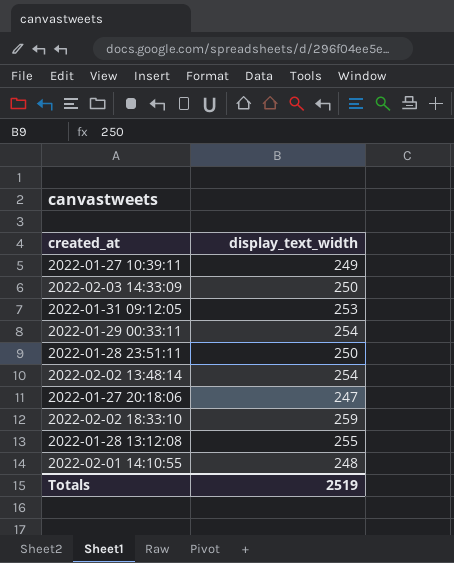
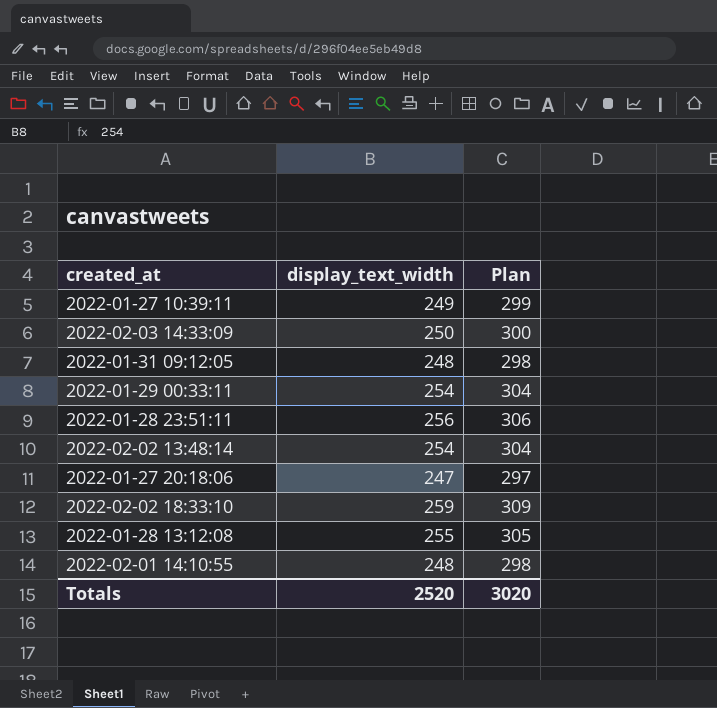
column Plan | formula: none -> [display_text_width] + 50
2022-01-31 09:12:05 | display_text_width: 253 -> 248
2022-01-28 23:51:11 | display_text_width: 250 -> 256
Totals | display_text_width: 2519 -> 2520

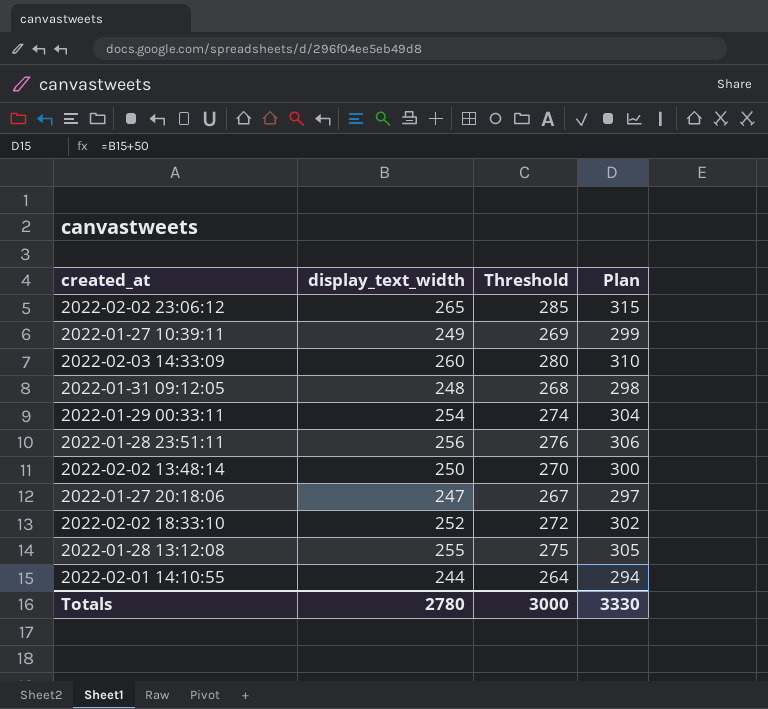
column Threshold | formula: none -> [display_text_width] + 20
row 2022-02-02 23:06:12: none -> 265 | 285 | 315
2022-02-03 14:33:09 | display_text_width: 250 -> 260
2022-02-03 14:33:09 | Plan: 300 -> 310
2022-02-02 13:48:14 | display_text_width: 254 -> 250
2022-02-02 13:48:14 | Plan: 304 -> 300
2022-02-02 18:33:10 | display_text_width: 259 -> 252
2022-02-02 18:33:10 | Plan: 309 -> 302
2022-02-01 14:10:55 | display_text_width: 248 -> 244
2022-02-01 14:10:55 | Plan: 298 -> 294
Totals | display_text_width: 2520 -> 2780
Totals | Plan: 3020 -> 3330

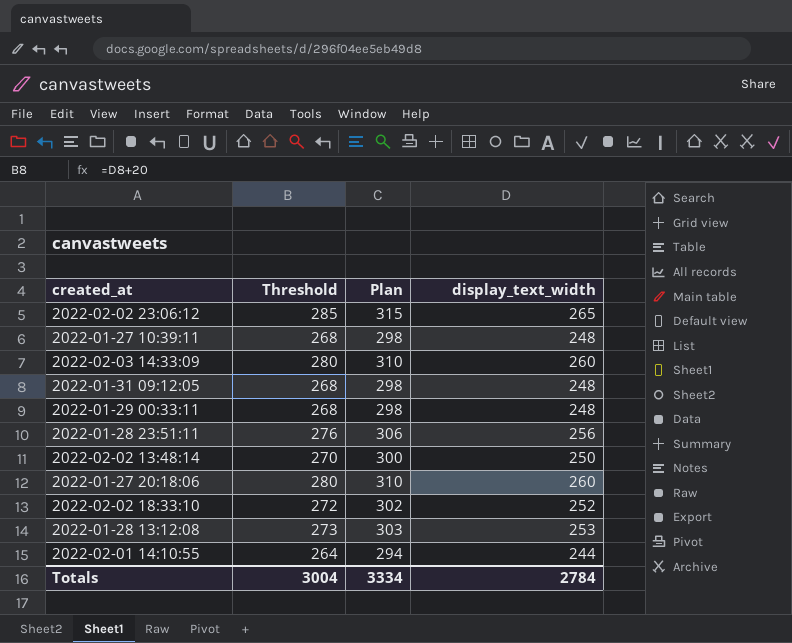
column display_text_width | position: 2 -> 4
2022-01-27 10:39:11 | Threshold: 269 -> 268
2022-01-27 10:39:11 | Plan: 299 -> 298
2022-01-27 10:39:11 | display_text_width: 249 -> 248
2022-01-29 00:33:11 | Threshold: 274 -> 268
2022-01-29 00:33:11 | Plan: 304 -> 298
2022-01-29 00:33:11 | display_text_width: 254 -> 248
2022-01-27 20:18:06 | Threshold: 267 -> 280
2022-01-27 20:18:06 | Plan: 297 -> 310
2022-01-27 20:18:06 | display_text_width: 247 -> 260
2022-01-28 13:12:08 | Threshold: 275 -> 273
2022-01-28 13:12:08 | Plan: 305 -> 303
2022-01-28 13:12:08 | display_text_width: 255 -> 253
Totals | Threshold: 3000 -> 3004
Totals | Plan: 3330 -> 3334
Totals | display_text_width: 2780 -> 2784

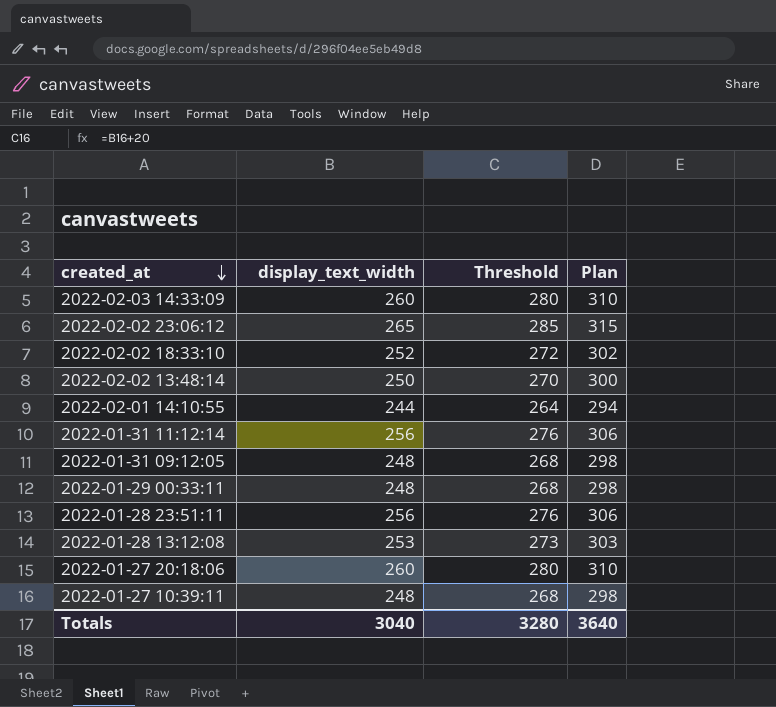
row order: none -> created_at descending
column display_text_width | position: 4 -> 2
row 2022-01-31 11:12:14: none -> 256 | 276 | 306
Totals | display_text_width: 2784 -> 3040
Totals | Threshold: 3004 -> 3280
Totals | Plan: 3334 -> 3640

